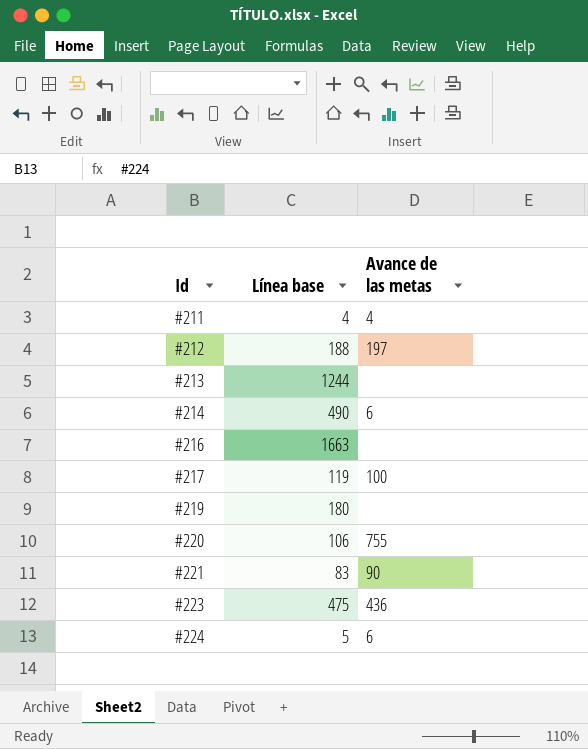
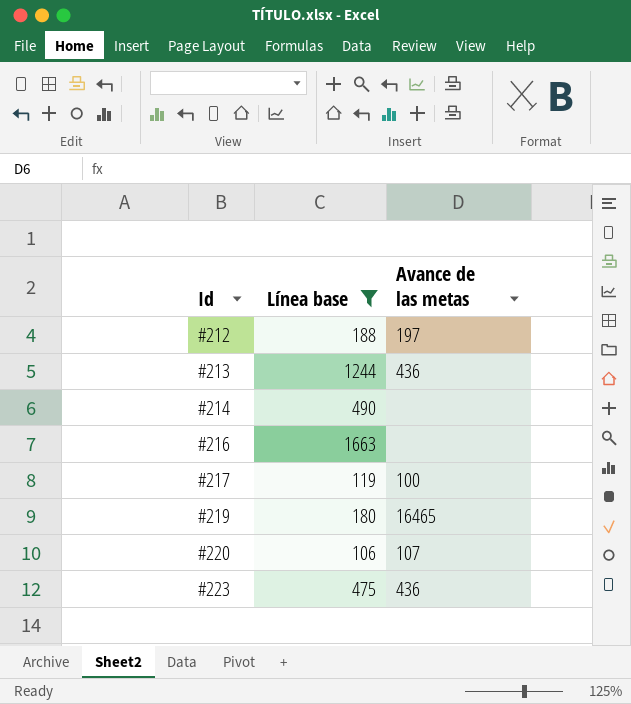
filter: none -> Línea base >= 106
#213 | Avance de las metas: none -> 436
#214 | Avance de las metas: 6 -> none
#219 | Avance de las metas: none -> 16465
#220 | Avance de las metas: 755 -> 107

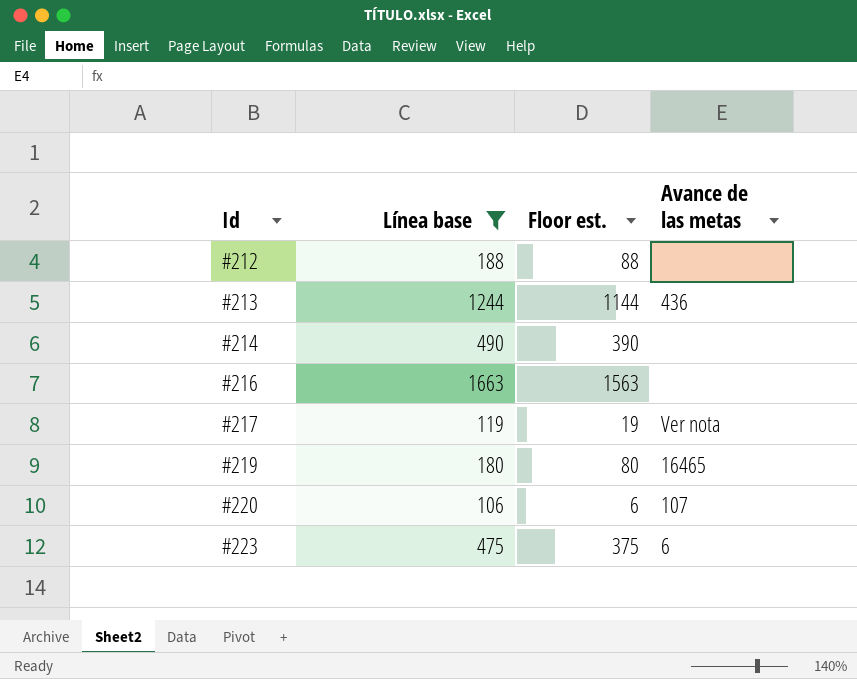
column Floor est. | formula: none -> [Línea base] - 100
#212 | Avance de las metas: 197 -> none
#217 | Avance de las metas: 100 -> Ver nota
#223 | Avance de las metas: 436 -> 6

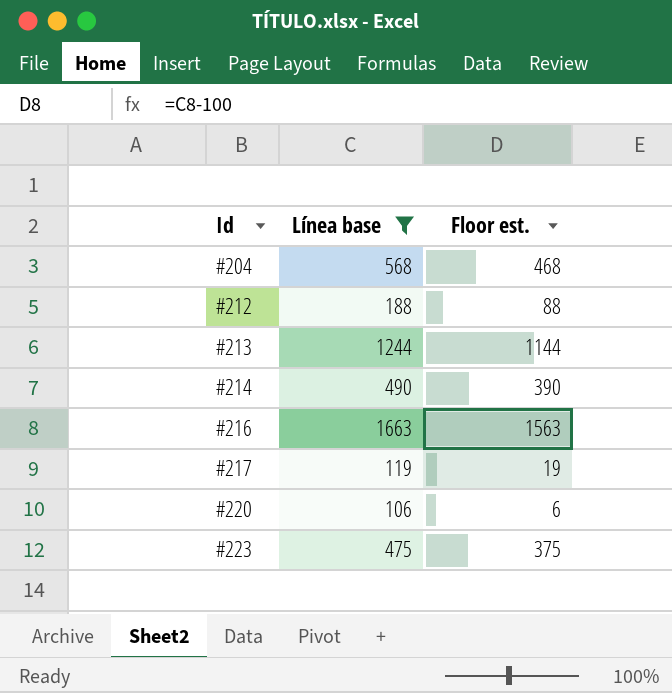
column Avance de las metas | position: 4 -> none
row #219: 180 | 80 | 16465 -> none
row #204: none -> 568 | 468

